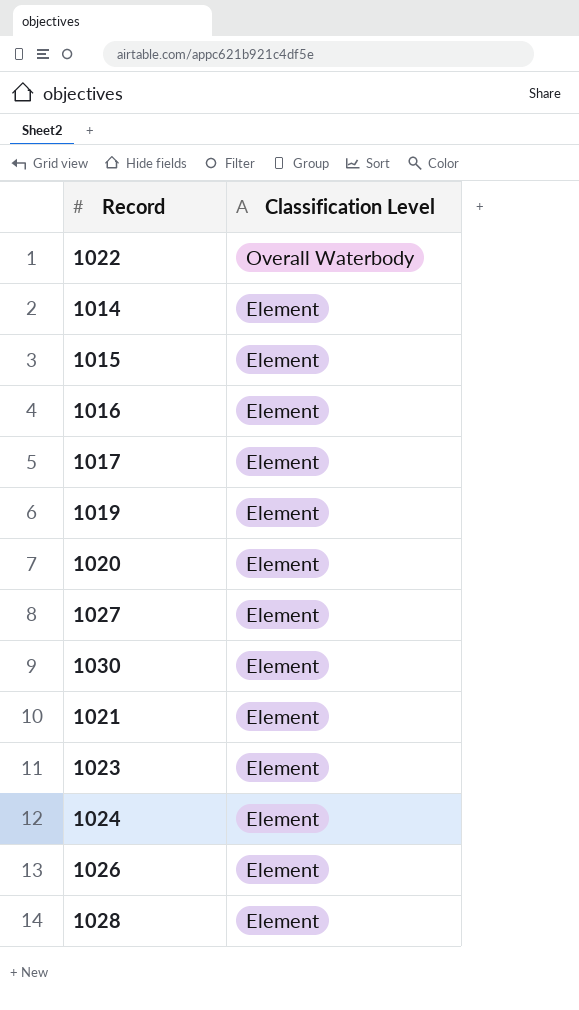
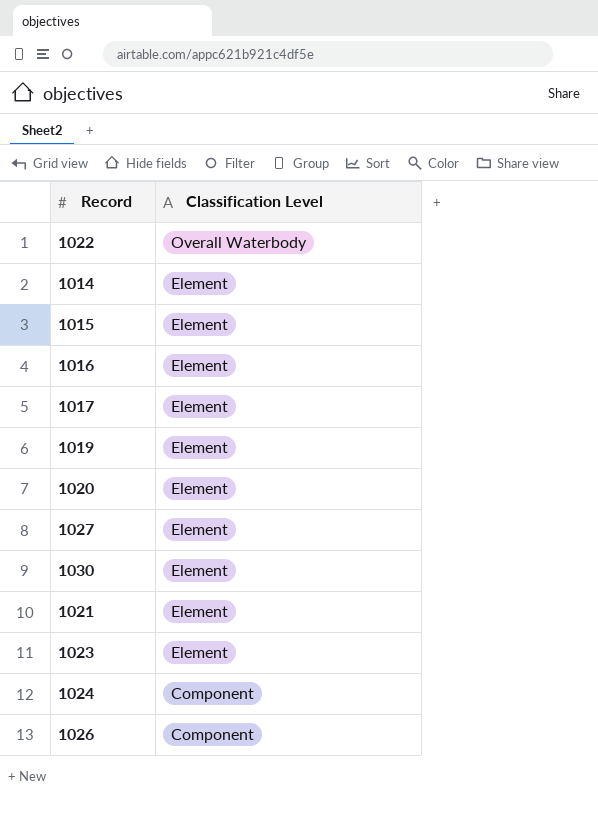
row 1028: Element -> none
1024 | Classification Level: Element -> Component
1026 | Classification Level: Element -> Component

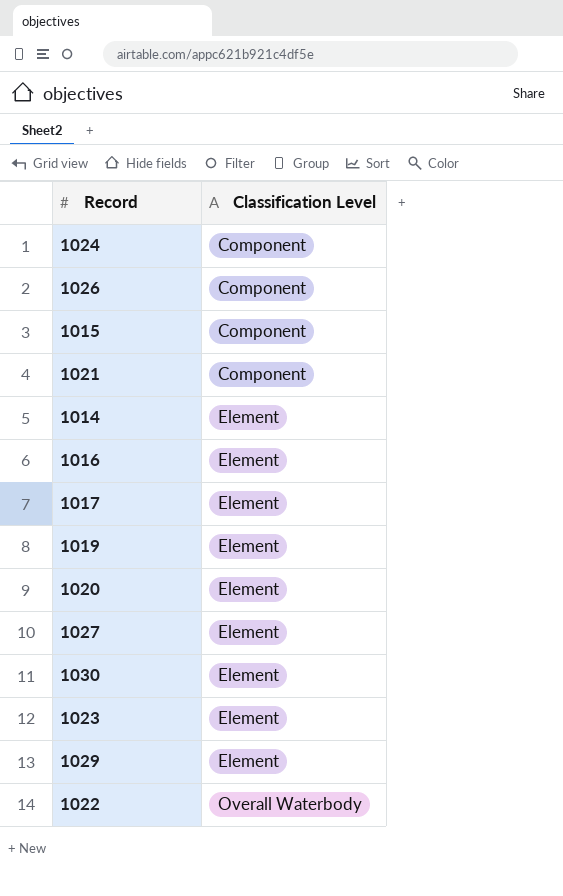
row order: Classification Level descending -> Classification Level ascending
1015 | Classification Level: Element -> Component
1021 | Classification Level: Element -> Component
row 1029: none -> Element

